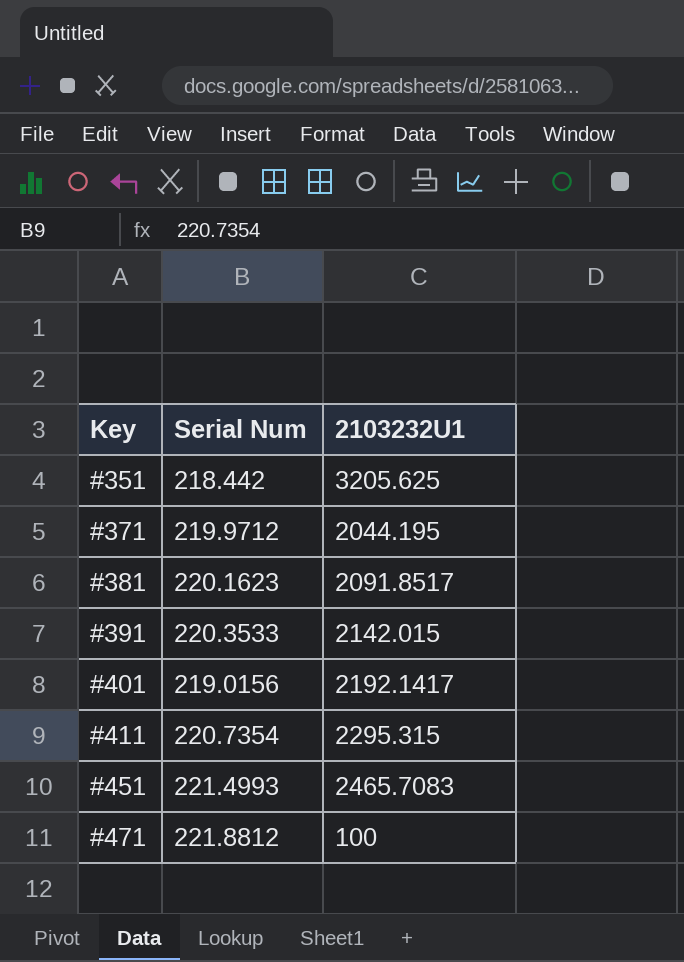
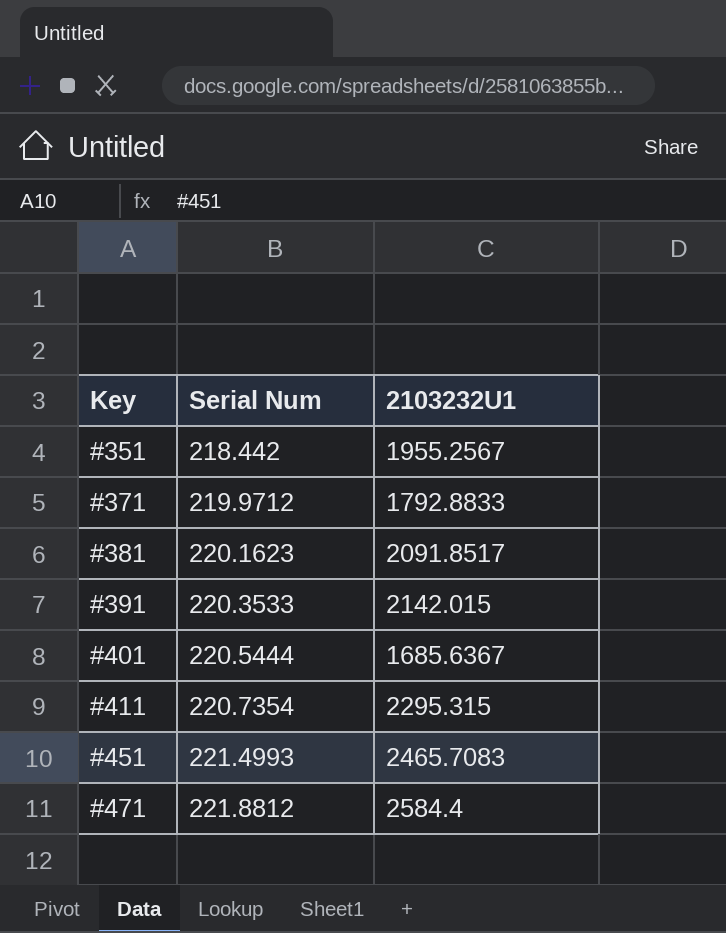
#351 | 2103232U1: 3205.625 -> 1955.2567
#371 | 2103232U1: 2044.195 -> 1792.8833
#401 | Serial Num: 219.0156 -> 220.5444
#401 | 2103232U1: 2192.1417 -> 1685.6367
#471 | 2103232U1: 100 -> 2584.4

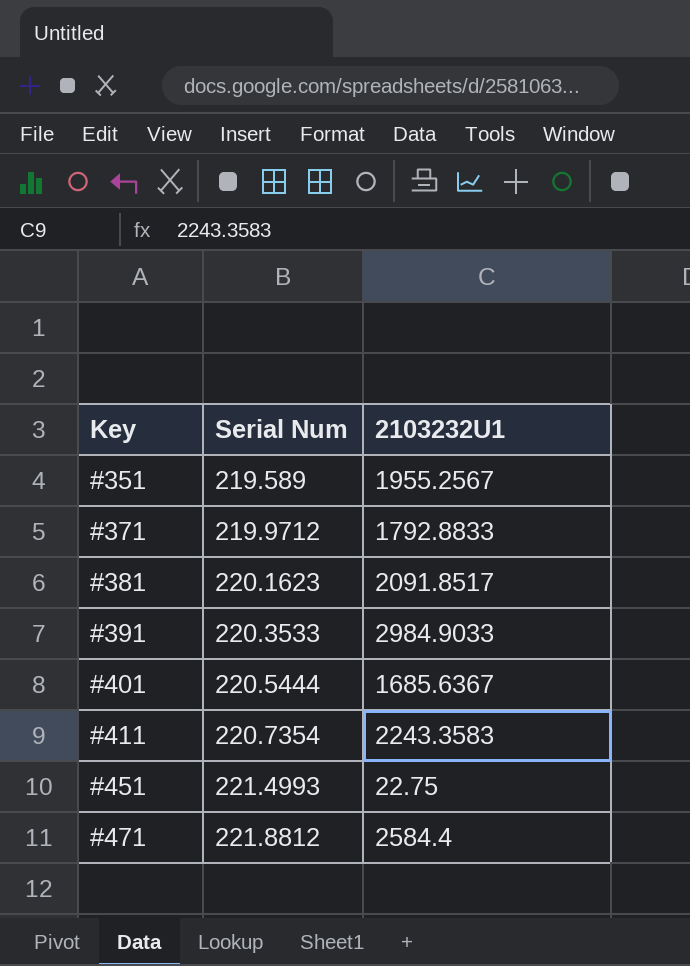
#351 | Serial Num: 218.442 -> 219.589
#391 | 2103232U1: 2142.015 -> 2984.9033
#411 | 2103232U1: 2295.315 -> 2243.3583
#451 | 2103232U1: 2465.7083 -> 22.75

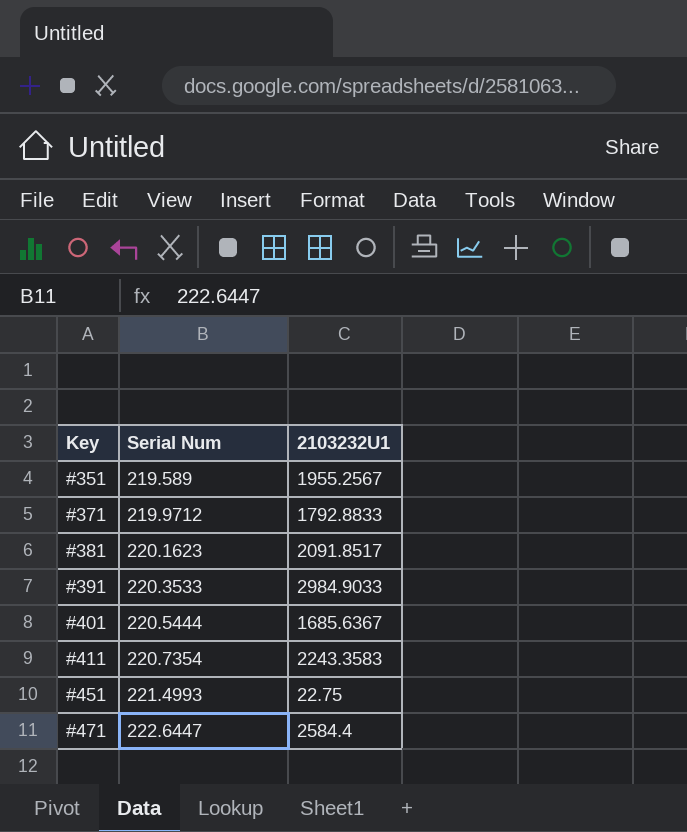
#471 | Serial Num: 221.8812 -> 222.6447

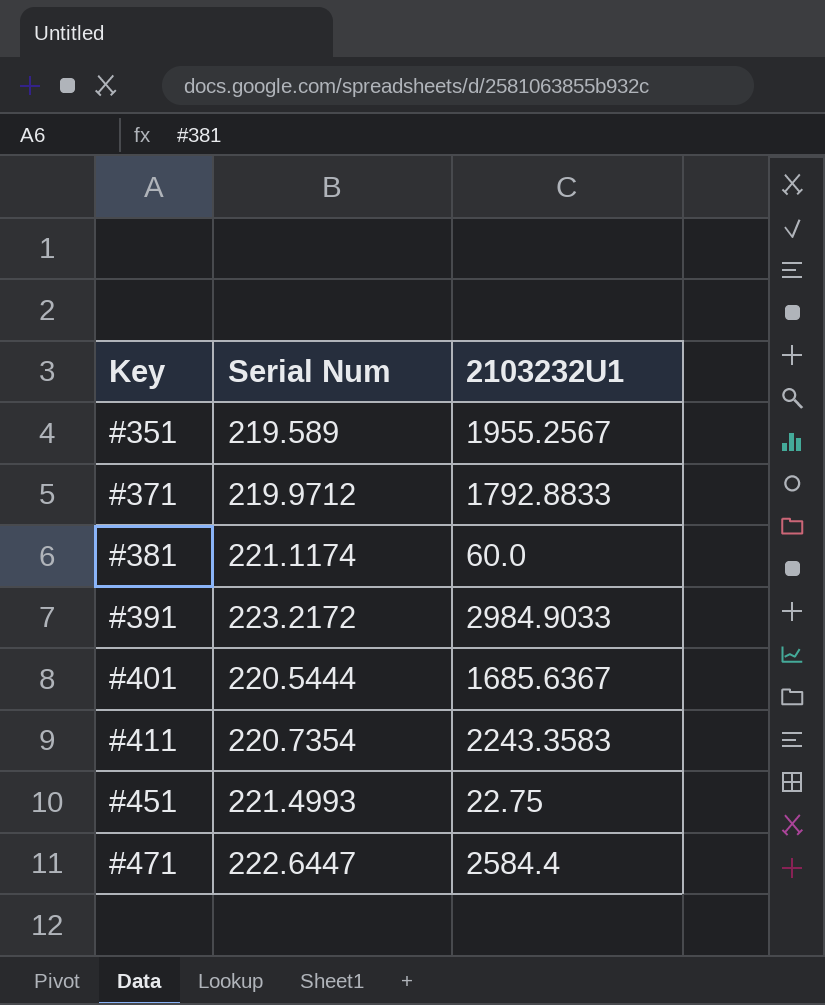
#381 | Serial Num: 220.1623 -> 221.1174
#381 | 2103232U1: 2091.8517 -> 60.0
#391 | Serial Num: 220.3533 -> 223.2172

